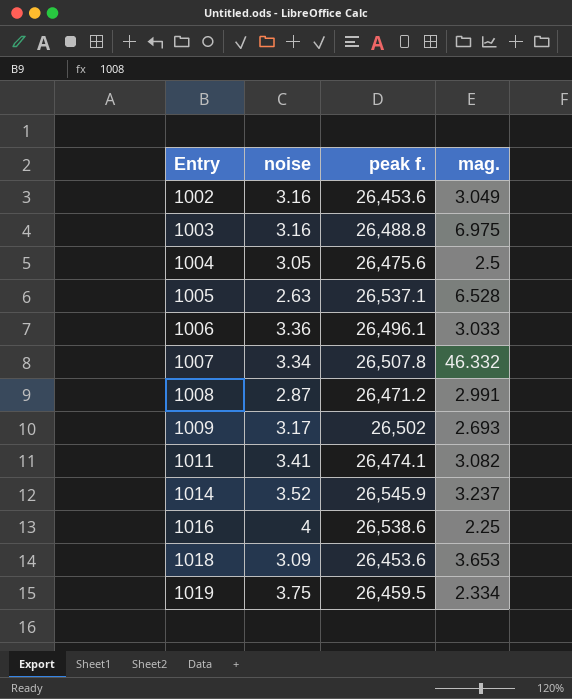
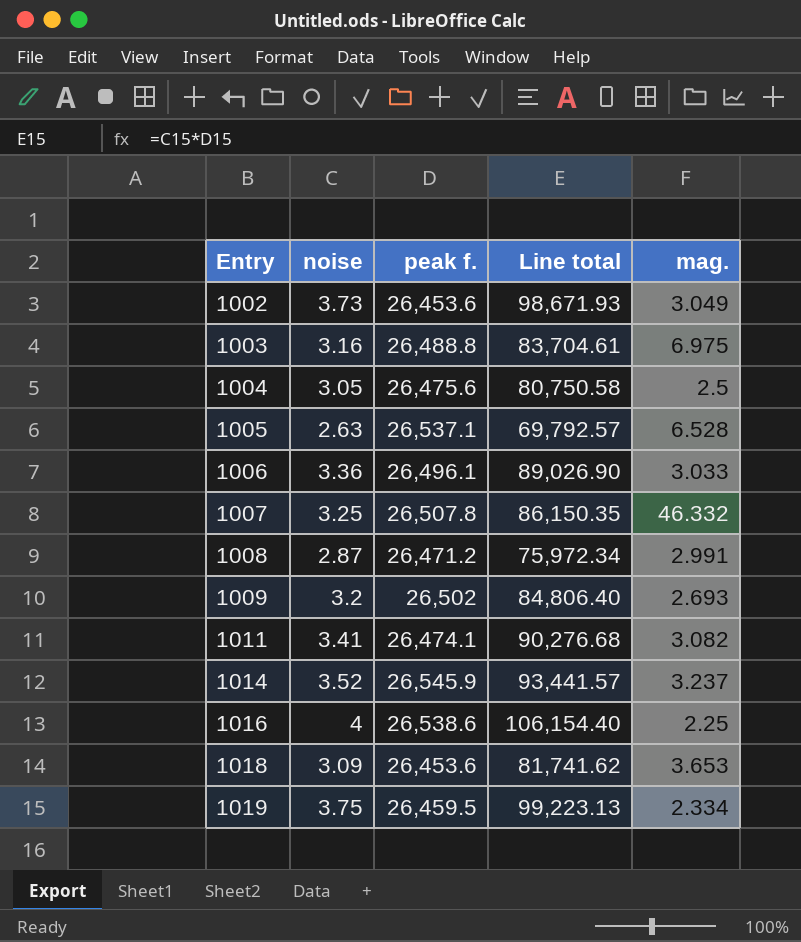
column Line total | formula: none -> [noise] * [peak f.]
1002 | noise: 3.16 -> 3.73
1007 | noise: 3.34 -> 3.25
1009 | noise: 3.17 -> 3.2

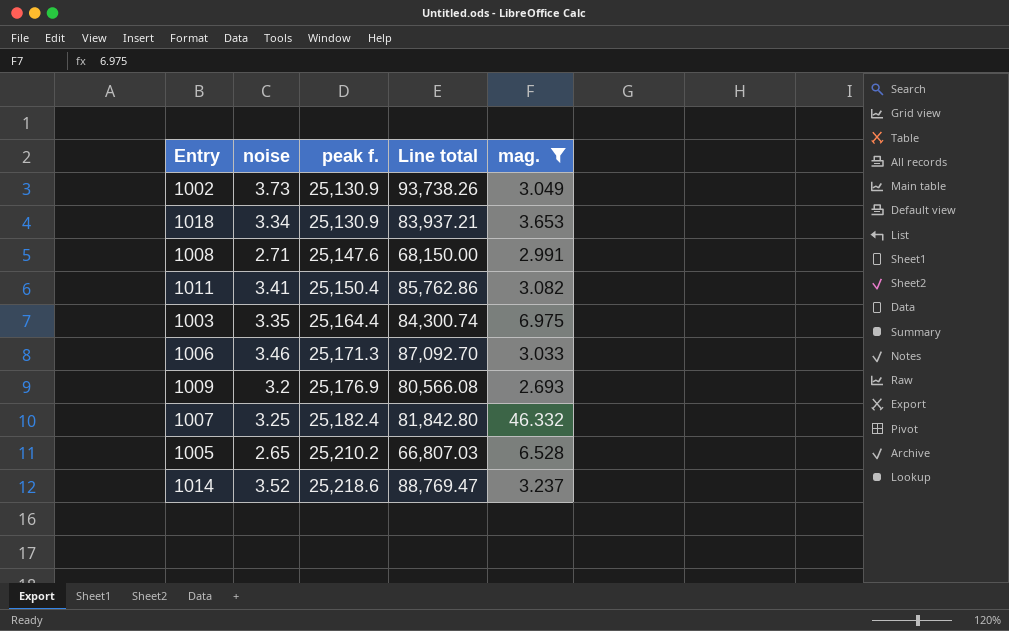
filter: none -> mag. >= 2.693
row order: Entry ascending -> peak f. ascending
1002 | peak f.: 26,453.6 -> 25,130.9
1002 | Line total: 98,671.93 -> 93,738.26
1018 | noise: 3.09 -> 3.34
1018 | peak f.: 26,453.6 -> 25,130.9
1018 | Line total: 81,741.62 -> 83,937.21
1008 | noise: 2.87 -> 2.71
1008 | peak f.: 26,471.2 -> 25,147.6
1008 | Line total: 75,972.34 -> 68,150.00
1011 | peak f.: 26,474.1 -> 25,150.4
1011 | Line total: 90,276.68 -> 85,762.86
1003 | noise: 3.16 -> 3.35
1003 | peak f.: 26,488.8 -> 25,164.4
1003 | Line total: 83,704.61 -> 84,300.74
1006 | noise: 3.36 -> 3.46
1006 | peak f.: 26,496.1 -> 25,171.3
1006 | Line total: 89,026.90 -> 87,092.70
1009 | peak f.: 26,502 -> 25,176.9
1009 | Line total: 84,806.40 -> 80,566.08
1007 | peak f.: 26,507.8 -> 25,182.4
1007 | Line total: 86,150.35 -> 81,842.80
1005 | noise: 2.63 -> 2.65
1005 | peak f.: 26,537.1 -> 25,210.2
1005 | Line total: 69,792.57 -> 66,807.03
1014 | peak f.: 26,545.9 -> 25,218.6
1014 | Line total: 93,441.57 -> 88,769.47

